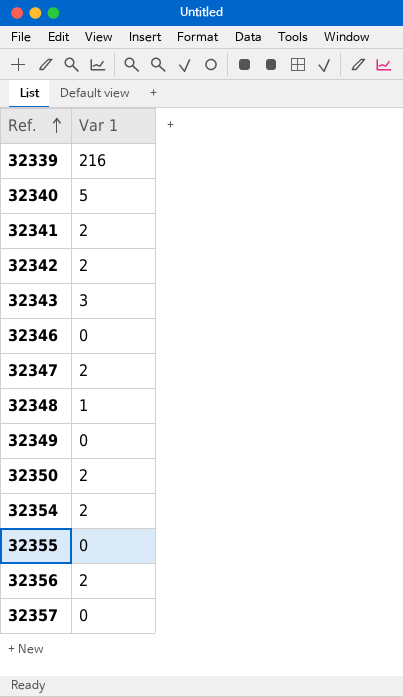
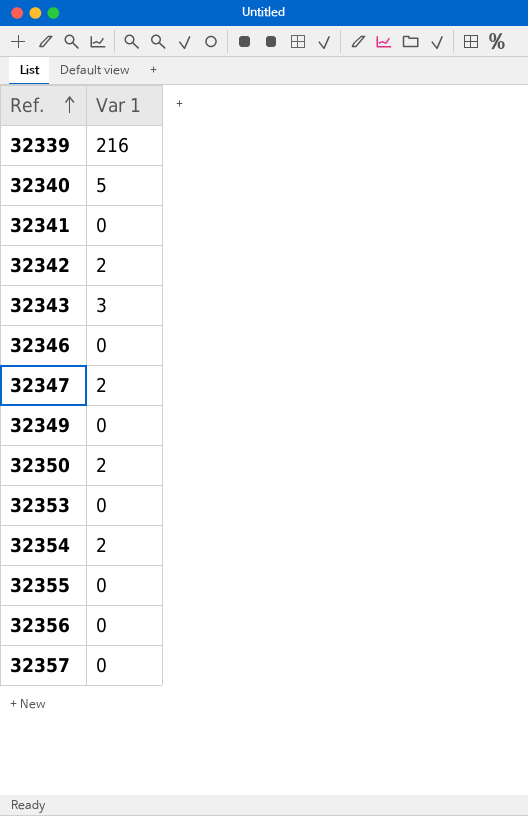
row 32348: 1 -> none
32341 | Var 1: 2 -> 0
row 32353: none -> 0
32356 | Var 1: 2 -> 0

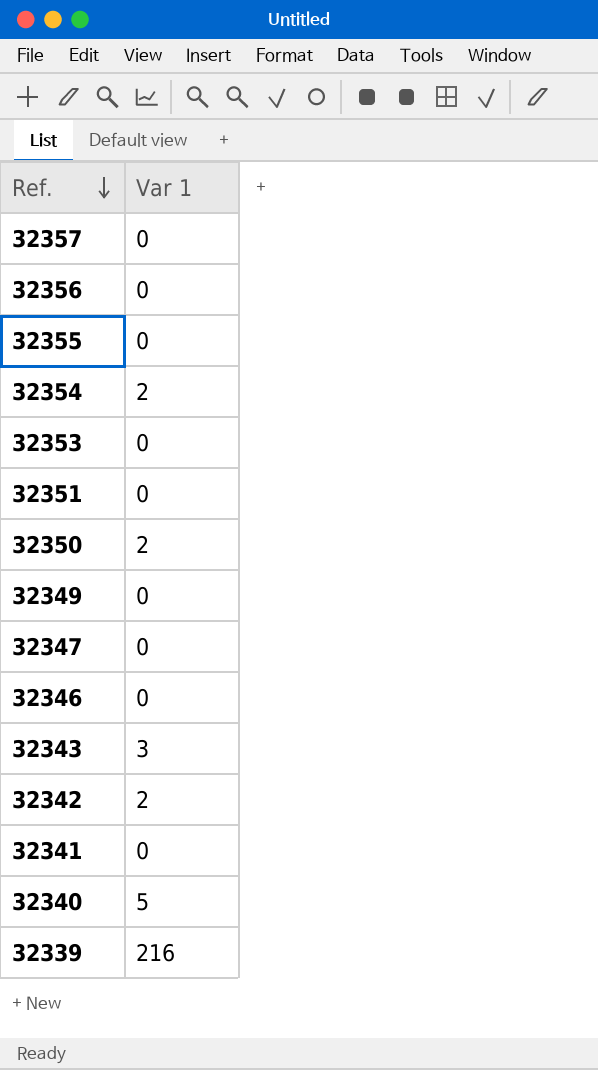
row order: Ref. ascending -> Ref. descending
row 32351: none -> 0
32347 | Var 1: 2 -> 0

